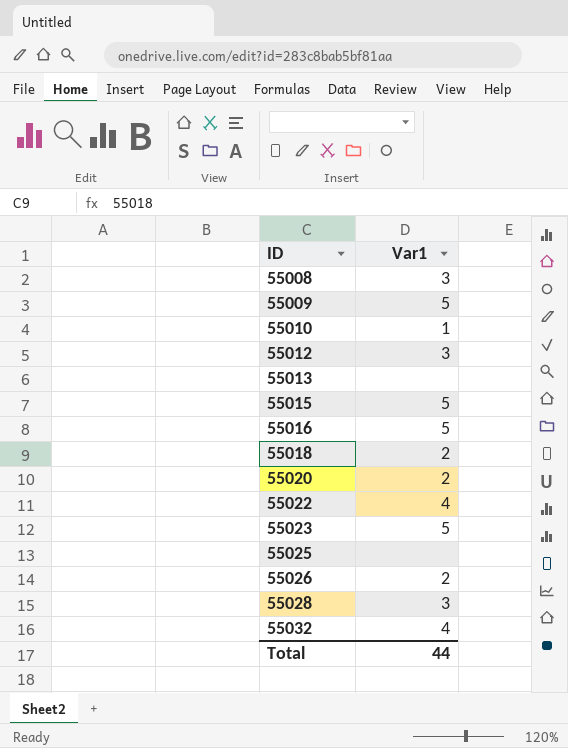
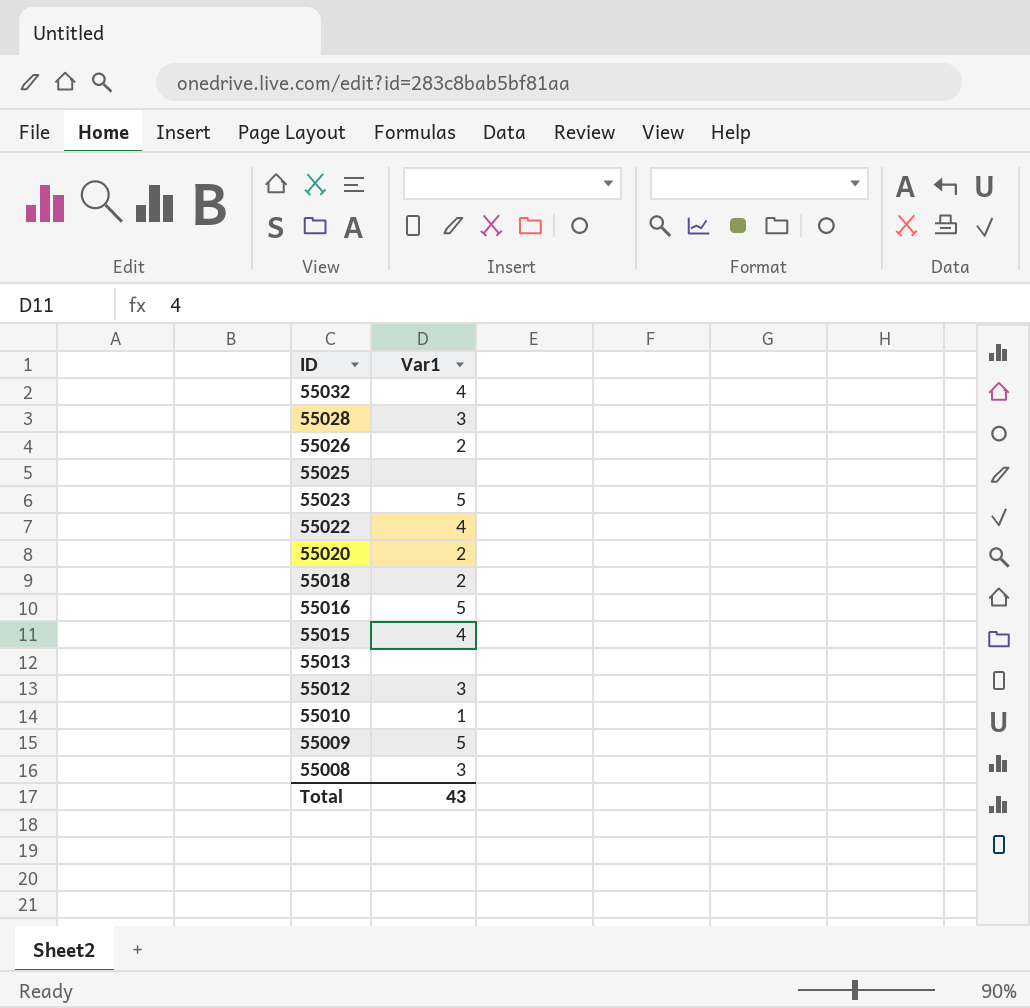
row order: ID ascending -> ID descending
55015 | Var1: 5 -> 4
Total | Var1: 44 -> 43

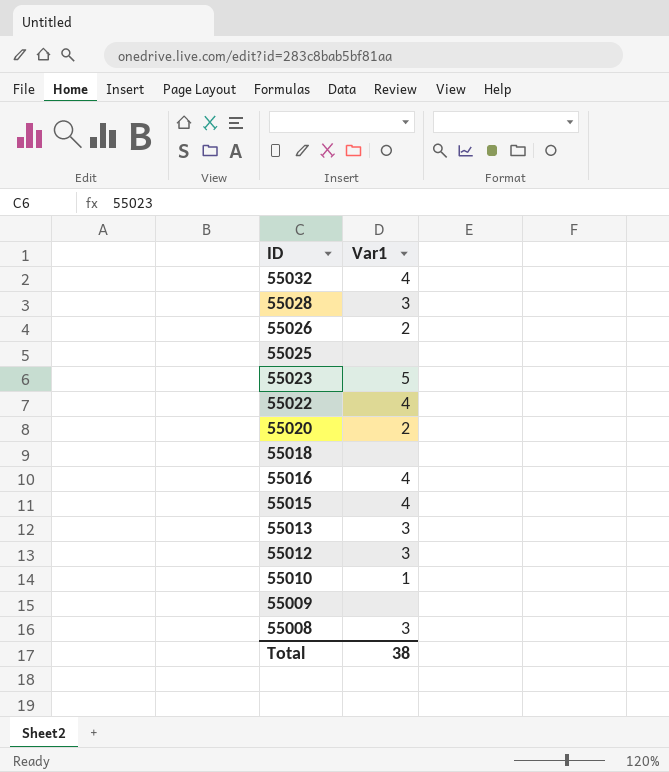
55018 | Var1: 2 -> none
55016 | Var1: 5 -> 4
55013 | Var1: none -> 3
55009 | Var1: 5 -> none
Total | Var1: 43 -> 38

